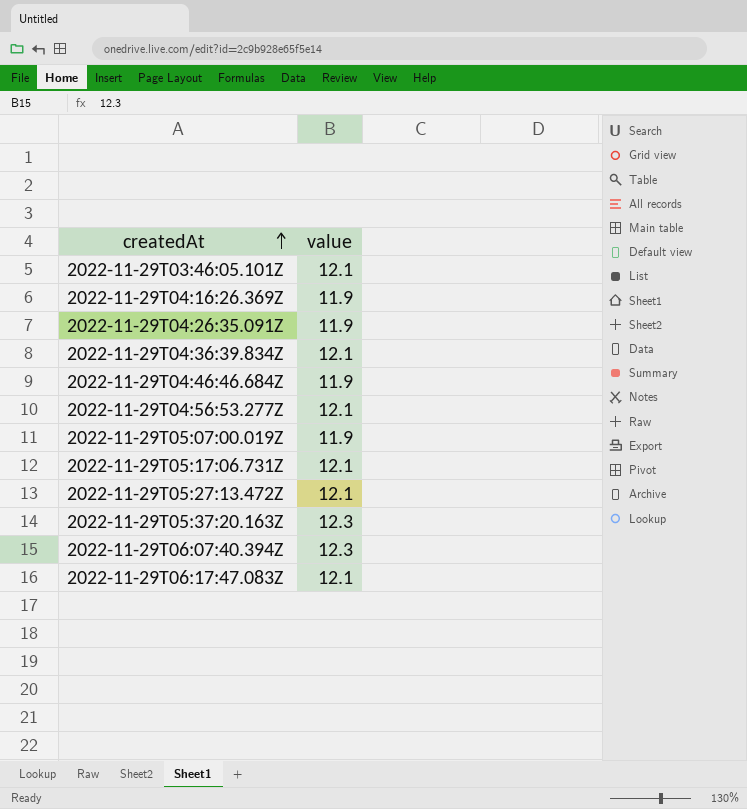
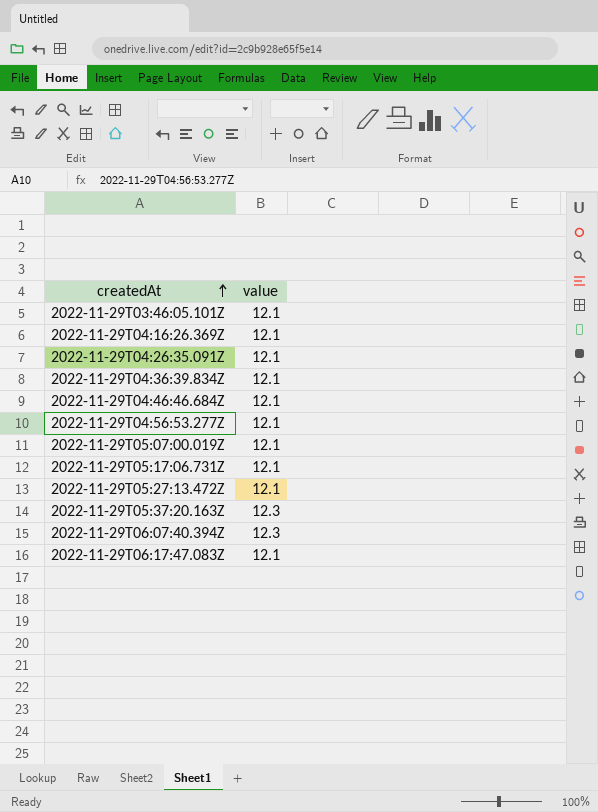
2022-11-29T04:16:26.369Z | value: 11.9 -> 12.1
2022-11-29T04:26:35.091Z | value: 11.9 -> 12.1
2022-11-29T04:46:46.684Z | value: 11.9 -> 12.1
2022-11-29T05:07:00.019Z | value: 11.9 -> 12.1

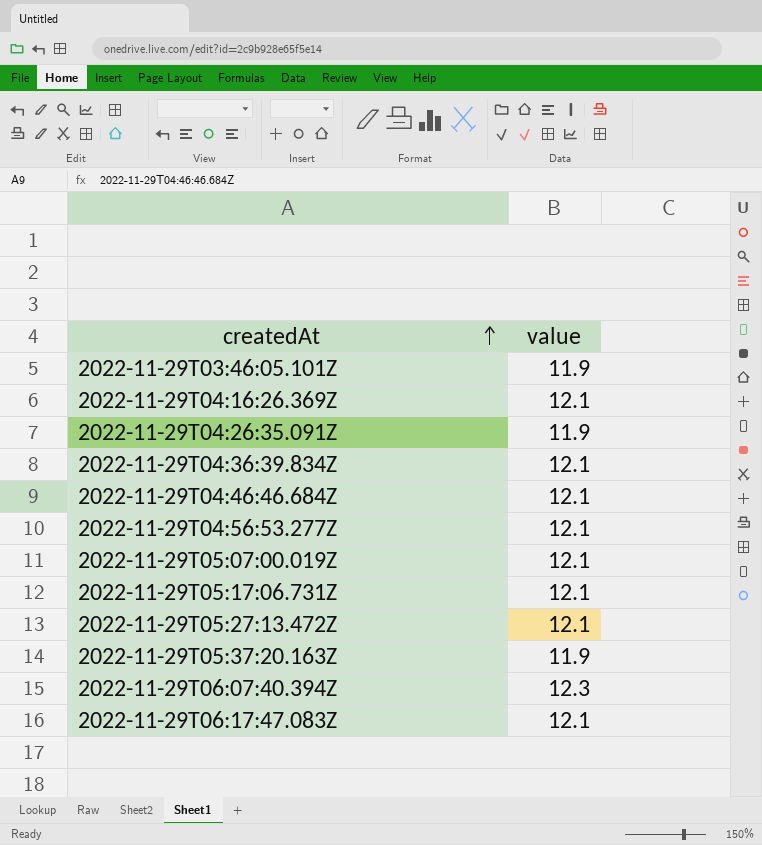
2022-11-29T03:46:05.101Z | value: 12.1 -> 11.9
2022-11-29T04:26:35.091Z | value: 12.1 -> 11.9
2022-11-29T05:37:20.163Z | value: 12.3 -> 11.9

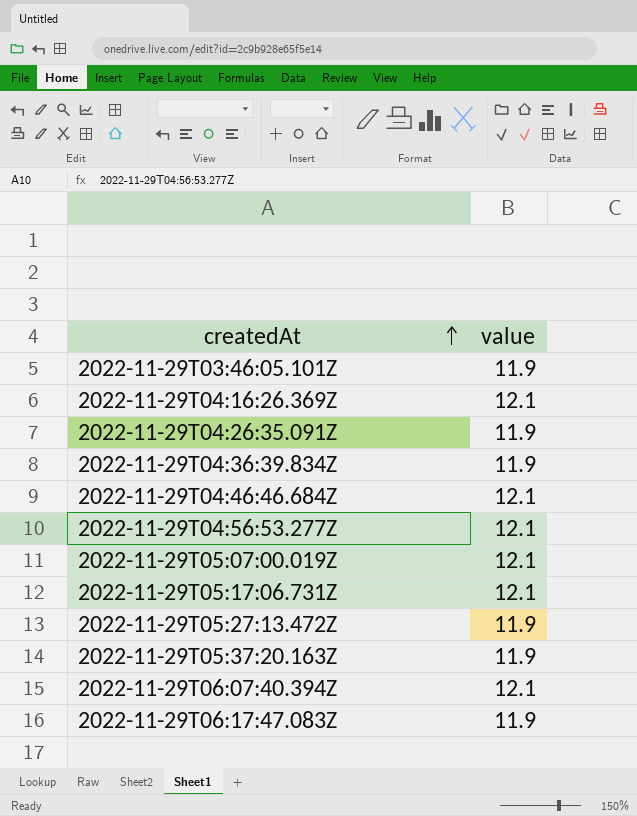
2022-11-29T04:36:39.834Z | value: 12.1 -> 11.9
2022-11-29T05:27:13.472Z | value: 12.1 -> 11.9
2022-11-29T06:07:40.394Z | value: 12.3 -> 12.1
2022-11-29T06:17:47.083Z | value: 12.1 -> 11.9

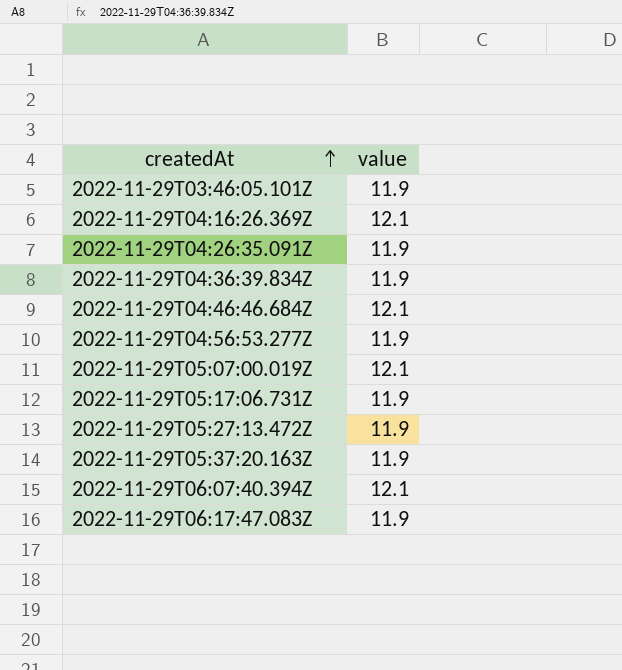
2022-11-29T04:56:53.277Z | value: 12.1 -> 11.9
2022-11-29T05:17:06.731Z | value: 12.1 -> 11.9

